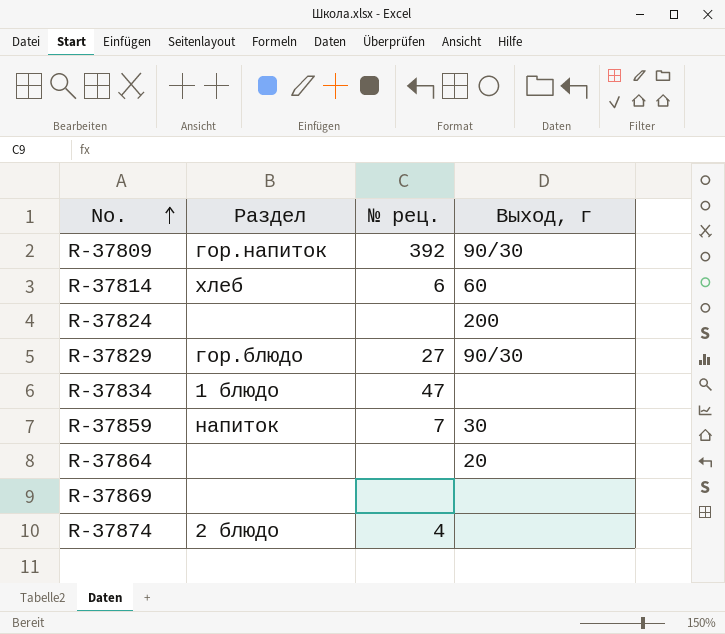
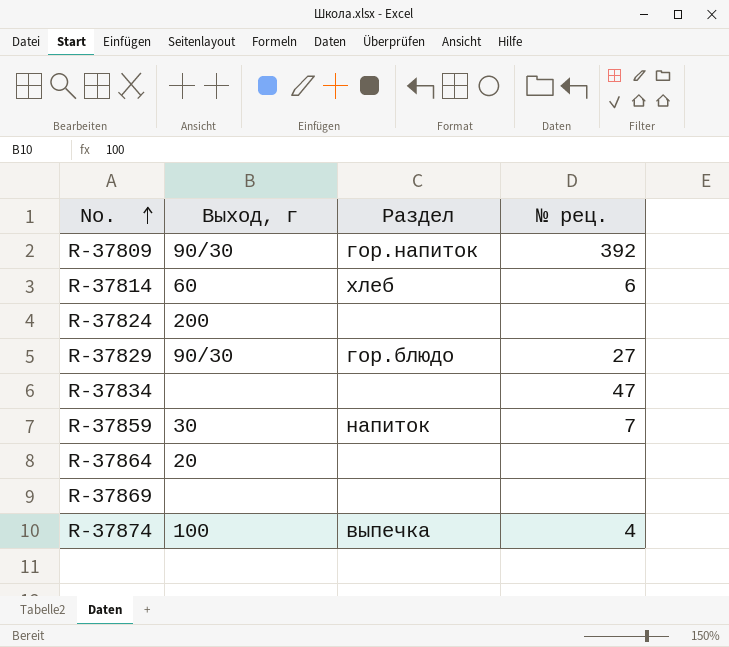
column Выход, г | position: 4 -> 2
R-37834 | Раздел: 1 блюдо -> none
R-37874 | Выход, г: none -> 100
R-37874 | Раздел: 2 блюдо -> выпечка

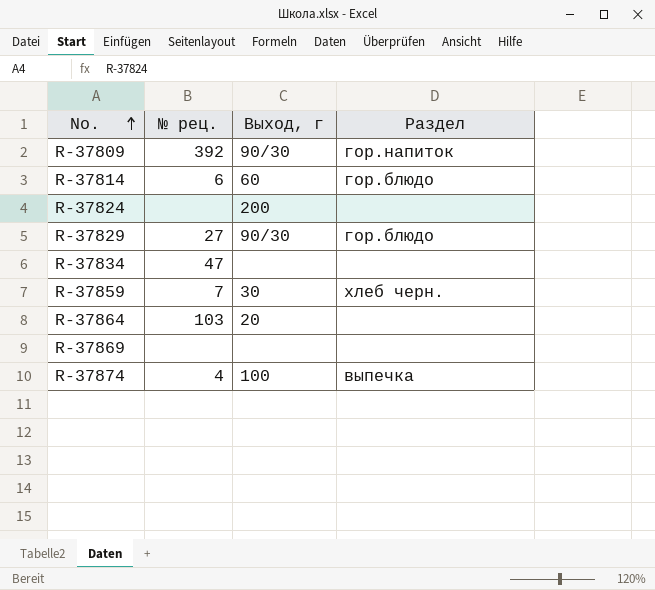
column № рец. | position: 4 -> 2
R-37814 | Раздел: хлеб -> гор.блюдо
R-37859 | Раздел: напиток -> хлеб черн.
R-37864 | № рец.: none -> 103

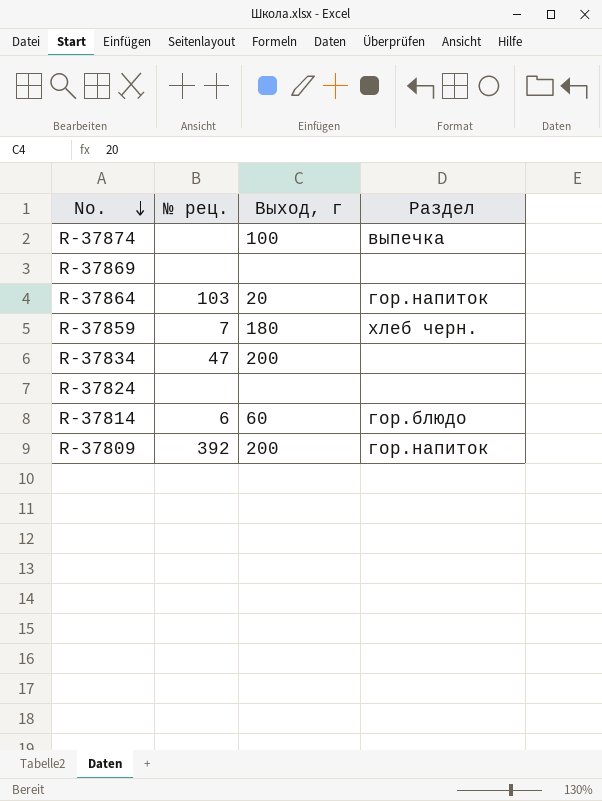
row order: No. ascending -> No. descending
row R-37829: 27 | 90/30 | гор.блюдо -> none
R-37874 | № рец.: 4 -> none
R-37864 | Раздел: none -> гор.напиток
R-37859 | Выход, г: 30 -> 180
R-37834 | Выход, г: none -> 200
R-37824 | Выход, г: 200 -> none
R-37809 | Выход, г: 90/30 -> 200

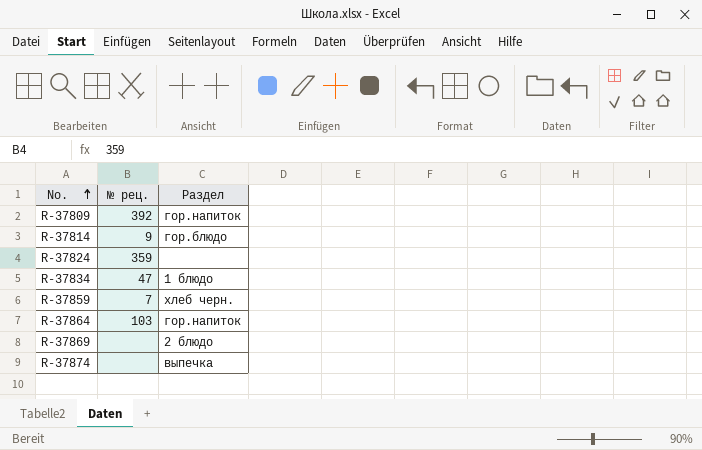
row order: No. descending -> No. ascending
column Выход, г | position: 3 -> none
R-37814 | № рец.: 6 -> 9
R-37824 | № рец.: none -> 359
R-37834 | Раздел: none -> 1 блюдо
R-37869 | Раздел: none -> 2 блюдо

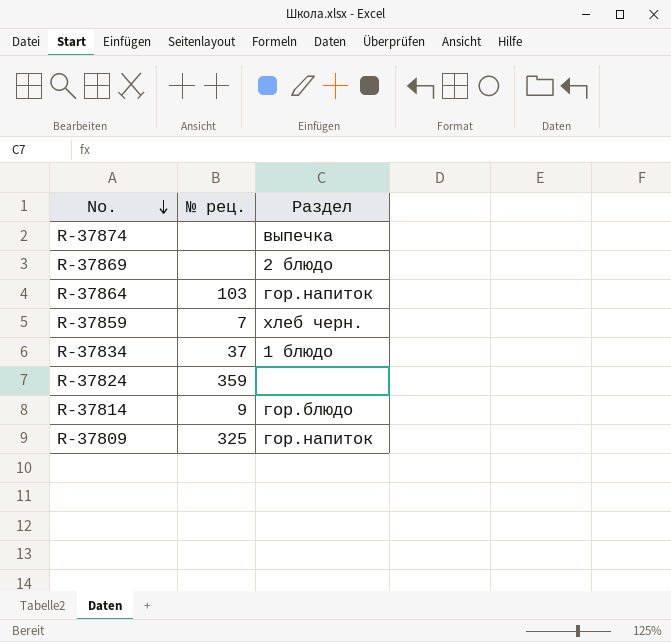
row order: No. ascending -> No. descending
R-37834 | № рец.: 47 -> 37
R-37809 | № рец.: 392 -> 325

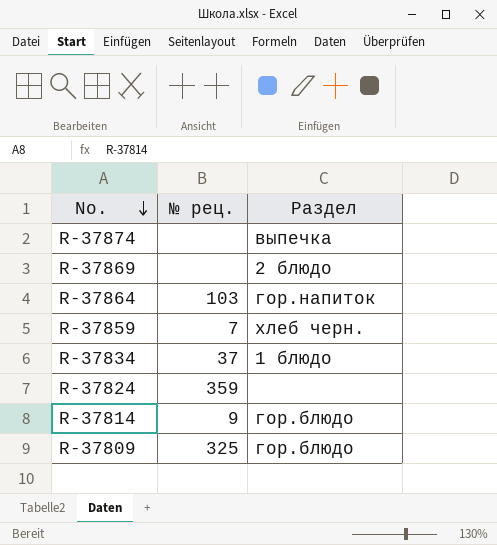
R-37809 | Раздел: гор.напиток -> гор.блюдо

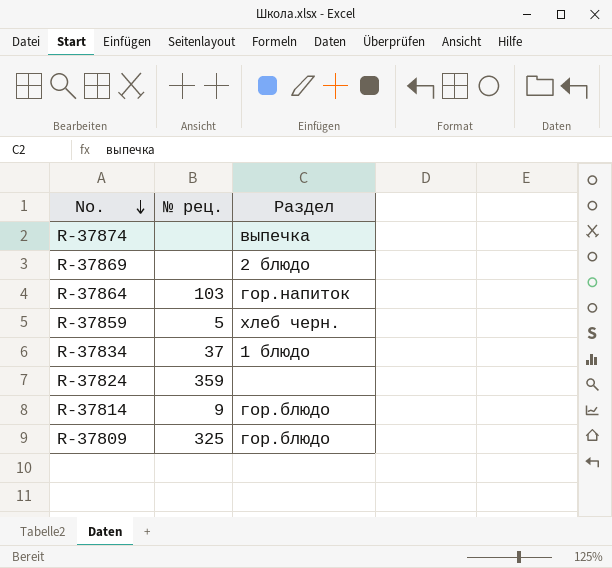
R-37859 | № рец.: 7 -> 5

